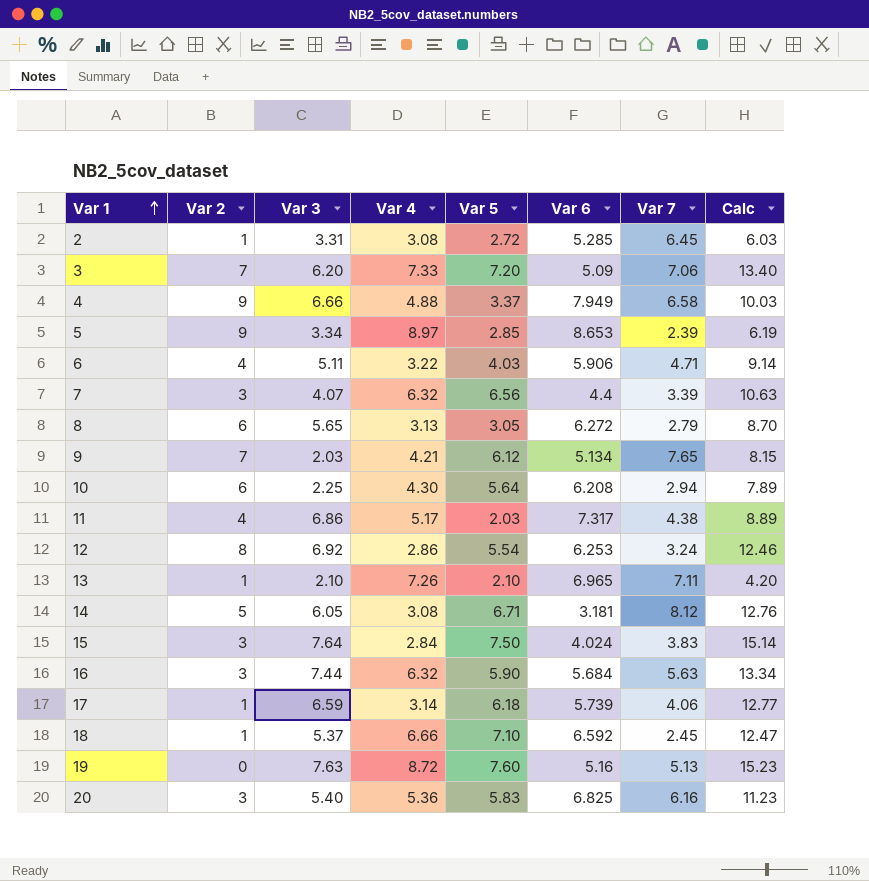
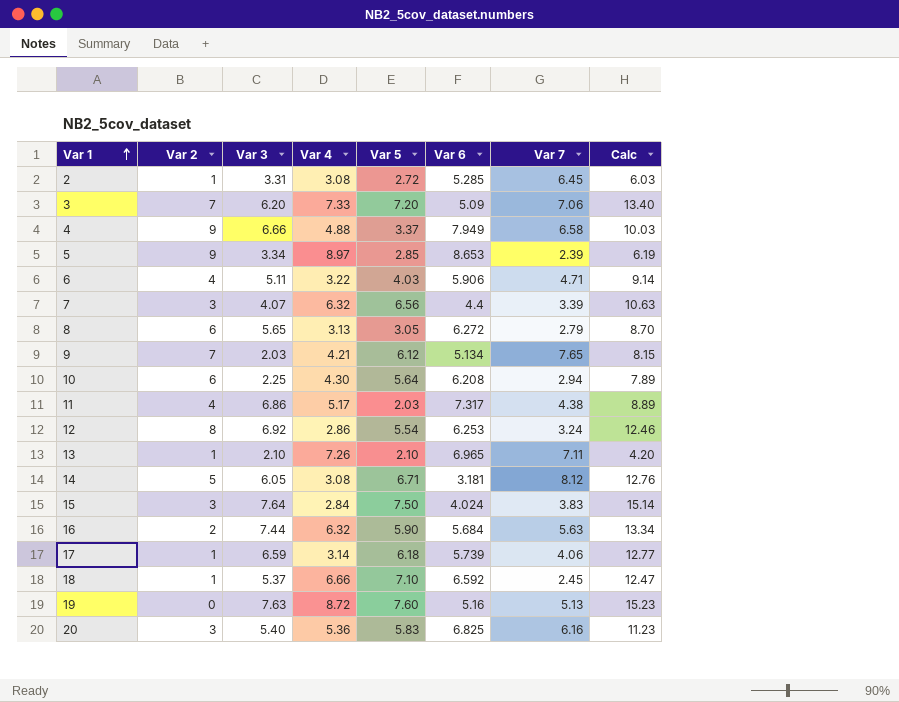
16 | Var 2: 3 -> 2

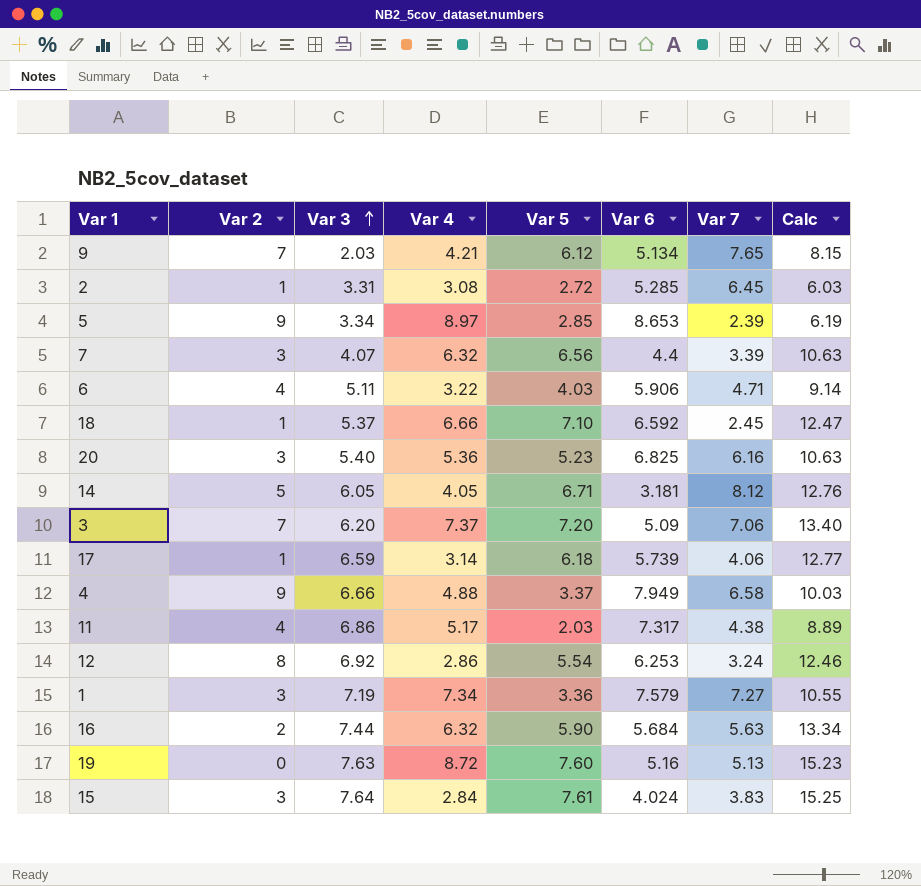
row order: Var 1 ascending -> Var 3 ascending
row 8: 6 | 5.65 | 3.13 | 3.05 | 6.272 | 2.79 | 8.70 -> none
row 10: 6 | 2.25 | 4.30 | 5.64 | 6.208 | 2.94 | 7.89 -> none
row 13: 1 | 2.10 | 7.26 | 2.10 | 6.965 | 7.11 | 4.20 -> none
20 | Var 5: 5.83 -> 5.23
20 | Calc: 11.23 -> 10.63
14 | Var 4: 3.08 -> 4.05
3 | Var 4: 7.33 -> 7.37
row 1: none -> 3 | 7.19 | 7.34 | 3.36 | 7.579 | 7.27 | 10.55
15 | Var 5: 7.50 -> 7.61
15 | Calc: 15.14 -> 15.25

